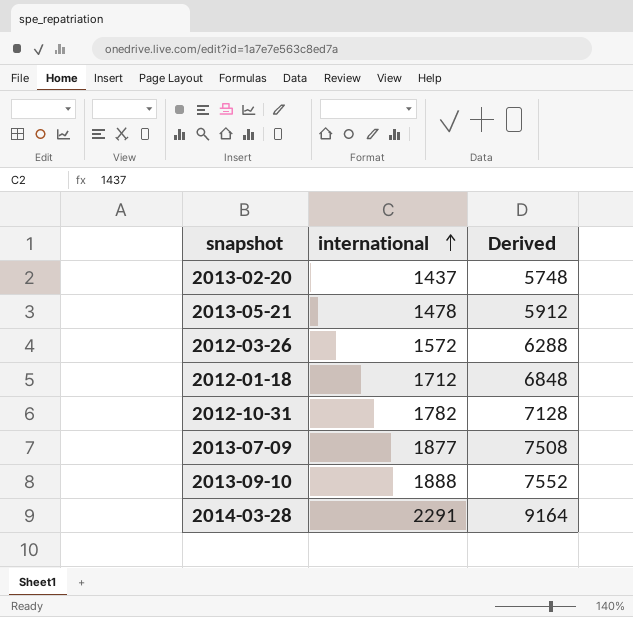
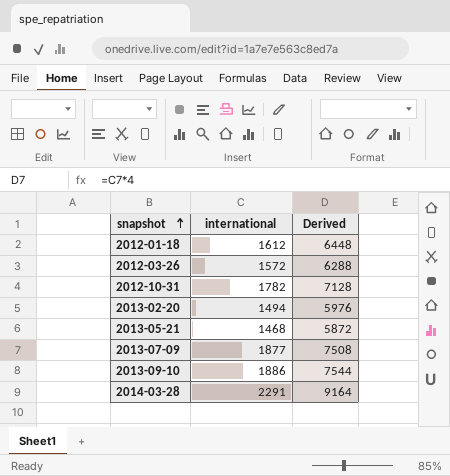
row order: international ascending -> snapshot ascending
2012-01-18 | international: 1712 -> 1612
2012-01-18 | Derived: 6848 -> 6448
2013-02-20 | international: 1437 -> 1494
2013-02-20 | Derived: 5748 -> 5976
2013-05-21 | international: 1478 -> 1468
2013-05-21 | Derived: 5912 -> 5872
2013-09-10 | international: 1888 -> 1886
2013-09-10 | Derived: 7552 -> 7544

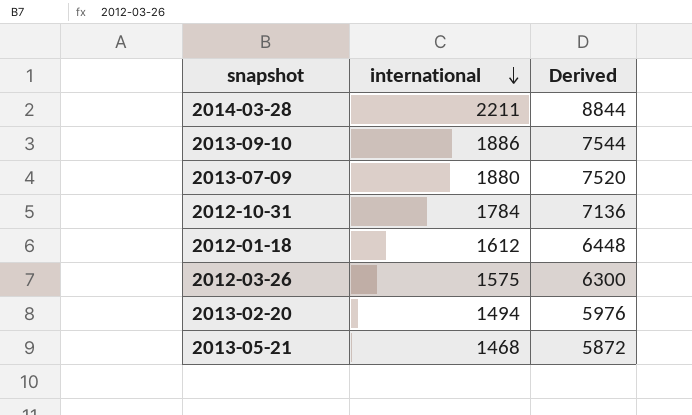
row order: snapshot ascending -> international descending
2014-03-28 | international: 2291 -> 2211
2014-03-28 | Derived: 9164 -> 8844
2013-07-09 | international: 1877 -> 1880
2013-07-09 | Derived: 7508 -> 7520
2012-10-31 | international: 1782 -> 1784
2012-10-31 | Derived: 7128 -> 7136
2012-03-26 | international: 1572 -> 1575
2012-03-26 | Derived: 6288 -> 6300

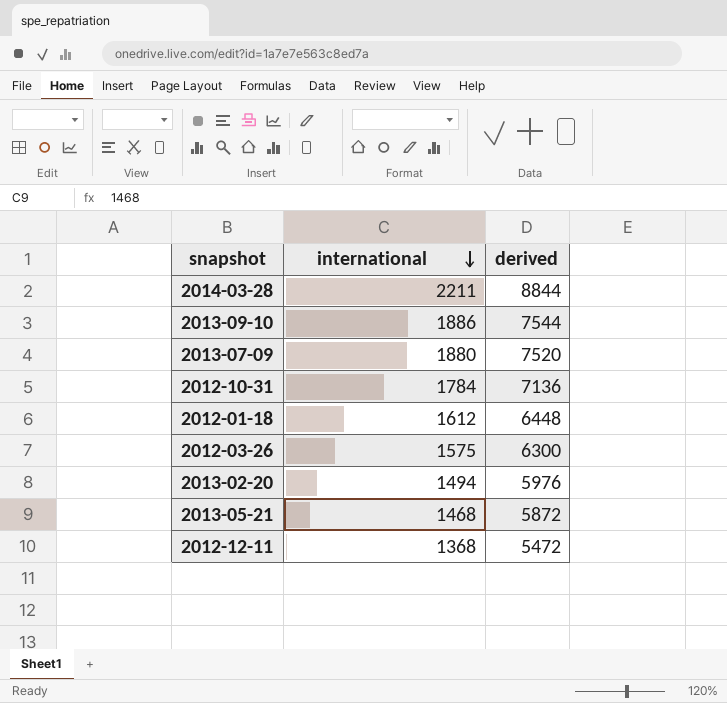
column name: Derived -> derived
row 2012-12-11: none -> 1368 | 5472

